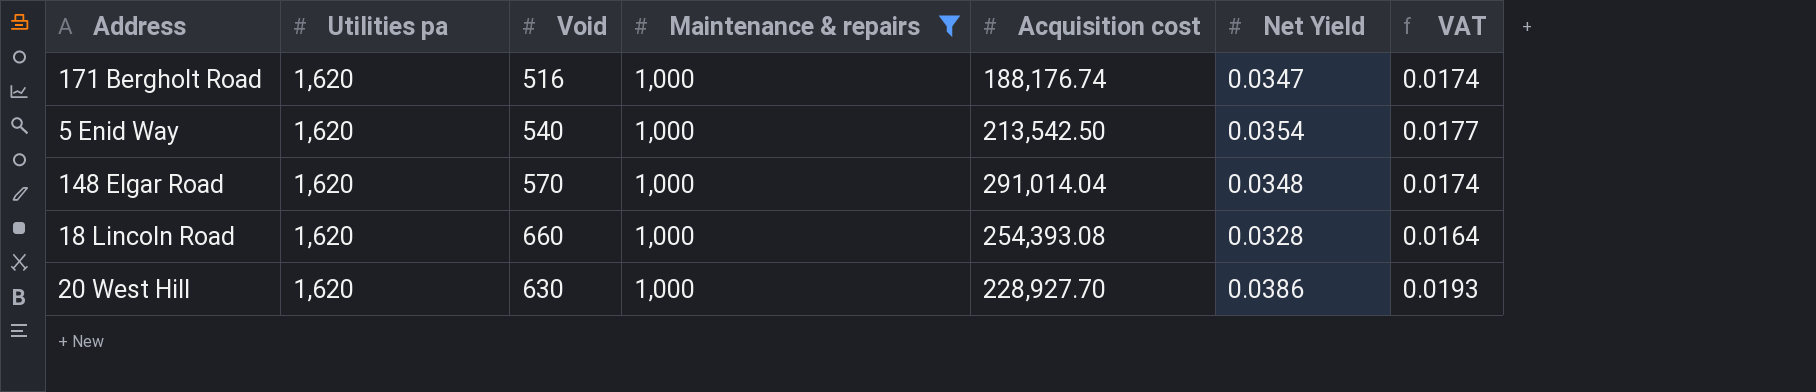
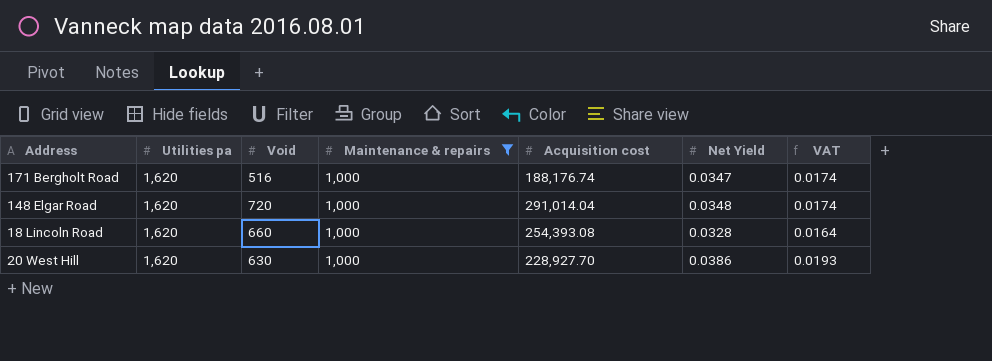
row 5 Enid Way: 1,620 | 540 | 1,000 | 213,542.50 | 0.0354 | 0.0177 -> none
148 Elgar Road | Void: 570 -> 720

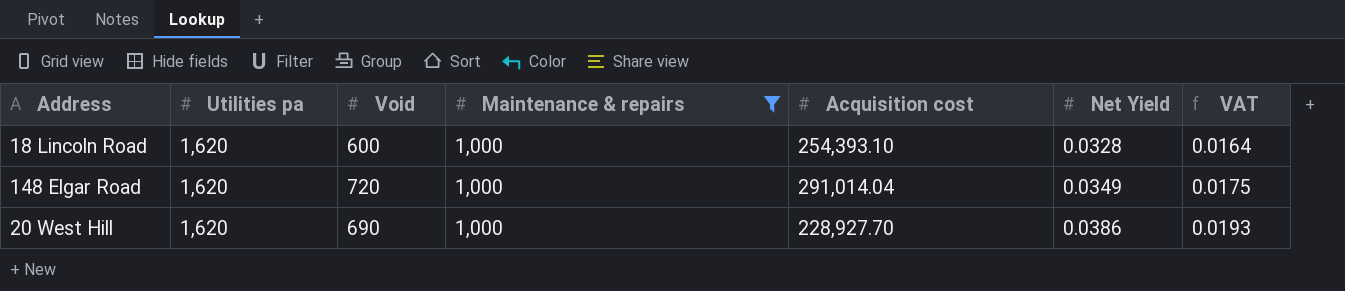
row order: none -> Net Yield ascending
row 171 Bergholt Road: 1,620 | 516 | 1,000 | 188,176.74 | 0.0347 | 0.0174 -> none
18 Lincoln Road | Void: 660 -> 600
18 Lincoln Road | Acquisition cost: 254,393.08 -> 254,393.10
148 Elgar Road | Net Yield: 0.0348 -> 0.0349
148 Elgar Road | VAT: 0.0174 -> 0.0175
20 West Hill | Void: 630 -> 690

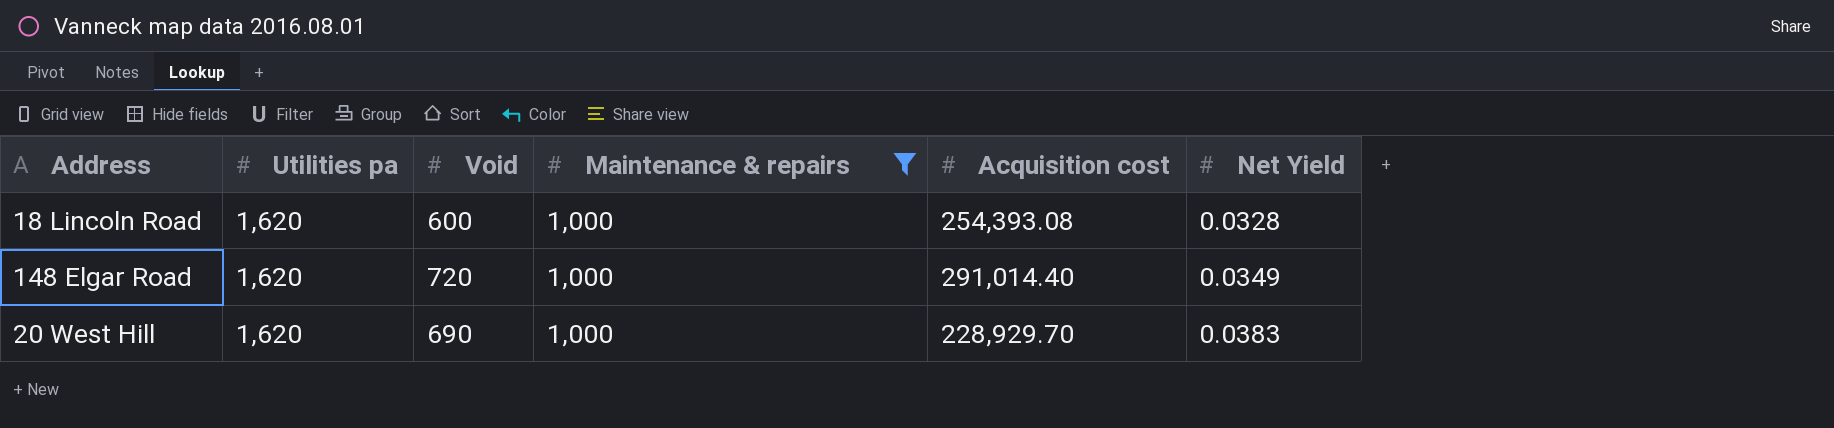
column VAT | formula: [Net Yield] * 0.5 -> none
18 Lincoln Road | Acquisition cost: 254,393.10 -> 254,393.08
148 Elgar Road | Acquisition cost: 291,014.04 -> 291,014.40
20 West Hill | Acquisition cost: 228,927.70 -> 228,929.70
20 West Hill | Net Yield: 0.0386 -> 0.0383

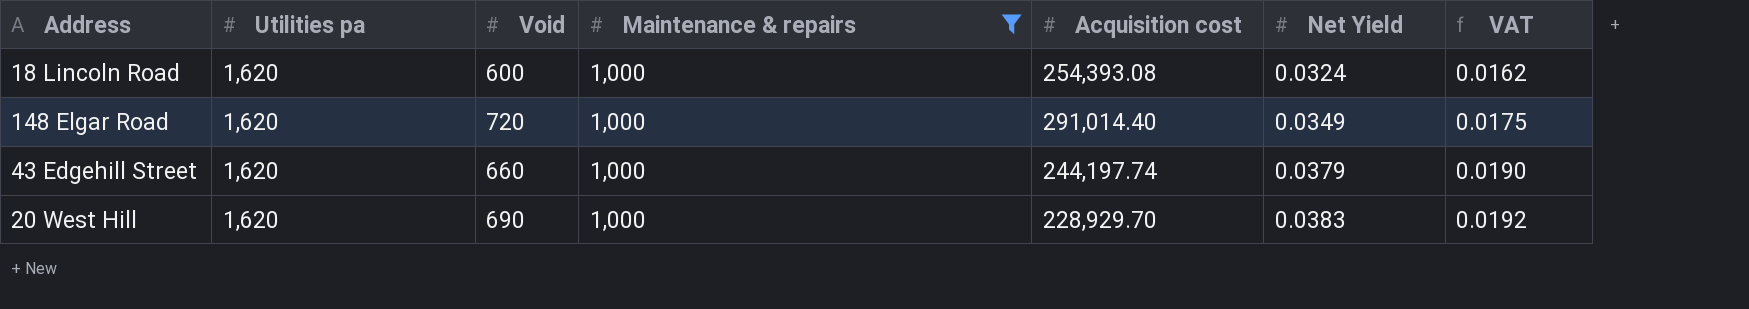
column VAT | formula: none -> [Net Yield] * 0.5
18 Lincoln Road | Net Yield: 0.0328 -> 0.0324
row 43 Edgehill Street: none -> 1,620 | 660 | 1,000 | 244,197.74 | 0.0379 | 0.0190

